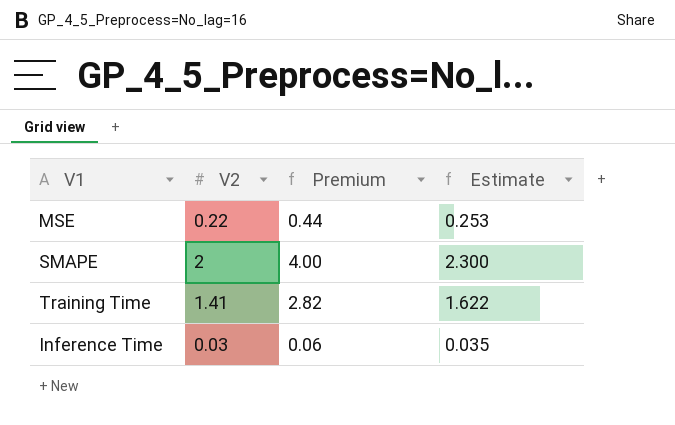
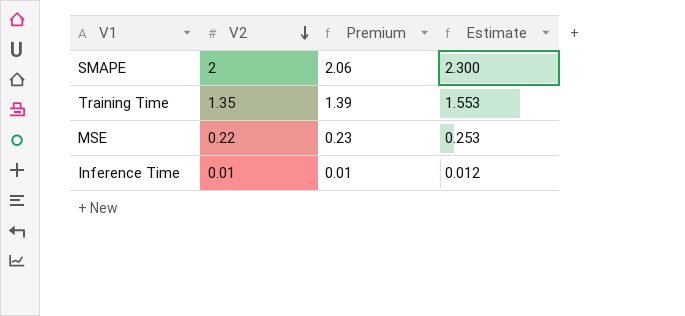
row order: none -> V2 descending
column Premium | formula: [V2] * 2 -> [V2] * 1.03
Training Time | V2: 1.41 -> 1.35
Training Time | Estimate: 1.622 -> 1.553
Inference Time | V2: 0.03 -> 0.01
Inference Time | Estimate: 0.035 -> 0.012

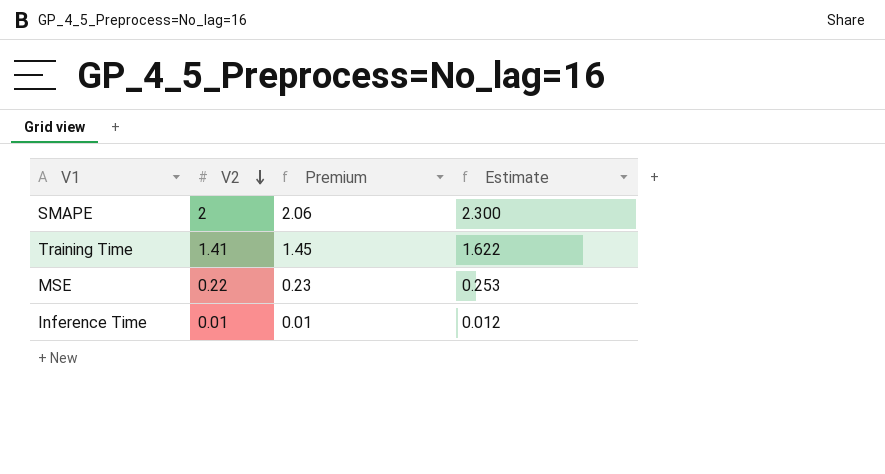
Training Time | V2: 1.35 -> 1.41
Training Time | Premium: 1.39 -> 1.45
Training Time | Estimate: 1.553 -> 1.622

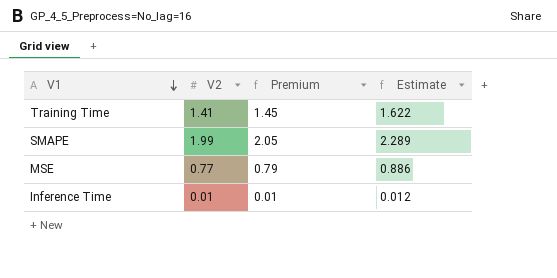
row order: V2 descending -> V1 descending
SMAPE | V2: 2 -> 1.99
SMAPE | Premium: 2.06 -> 2.05
SMAPE | Estimate: 2.300 -> 2.289
MSE | V2: 0.22 -> 0.77
MSE | Premium: 0.23 -> 0.79
MSE | Estimate: 0.253 -> 0.886

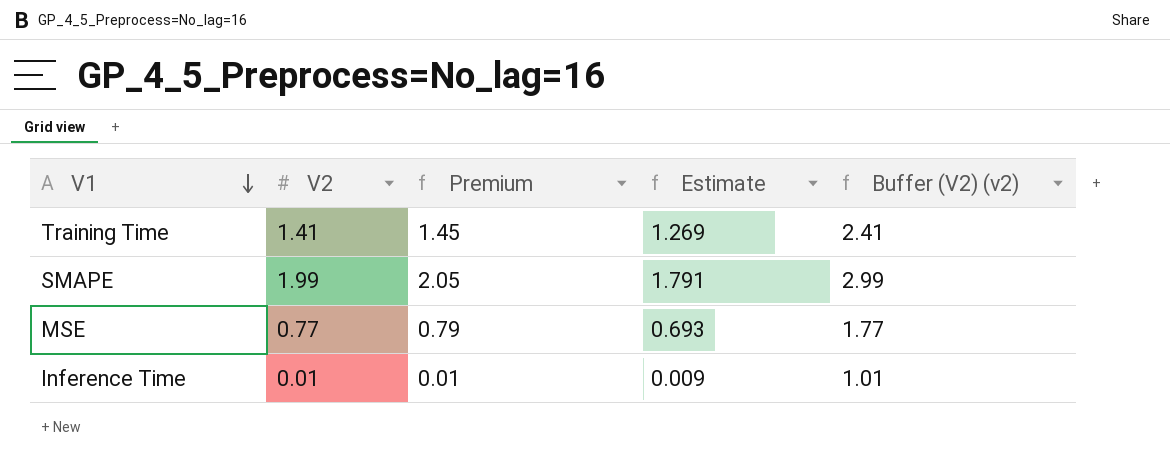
column Estimate | formula: [V2] * 1.15 -> [V2] * 0.9
column Buffer (V2) (v2) | formula: none -> [V2] + 1

